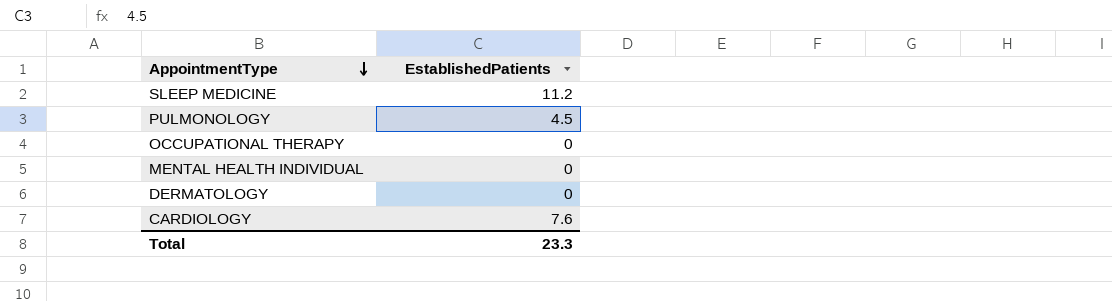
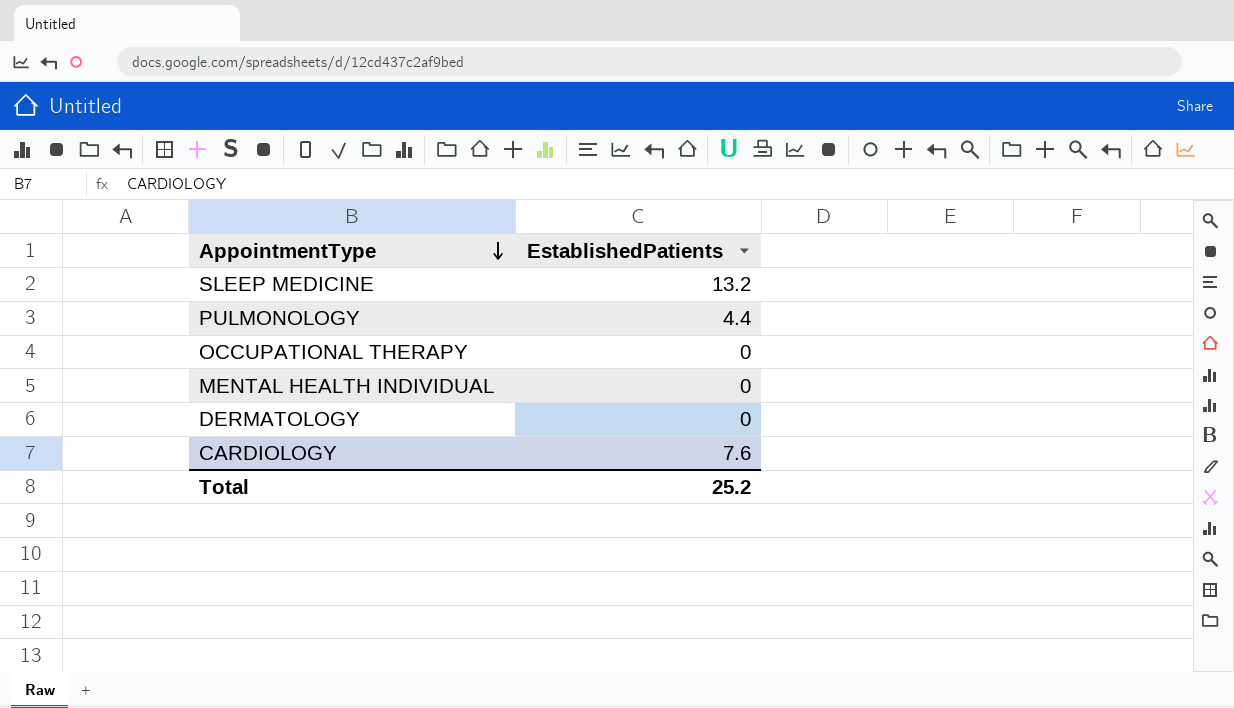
SLEEP MEDICINE | EstablishedPatients: 11.2 -> 13.2
PULMONOLOGY | EstablishedPatients: 4.5 -> 4.4
Total | EstablishedPatients: 23.3 -> 25.2

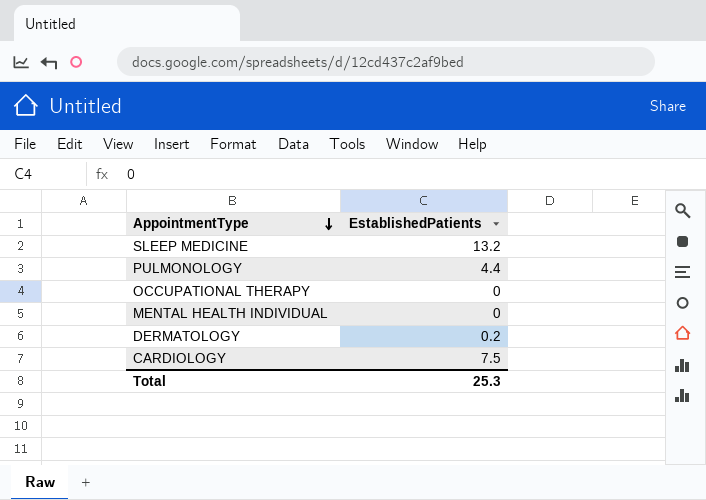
DERMATOLOGY | EstablishedPatients: 0 -> 0.2
CARDIOLOGY | EstablishedPatients: 7.6 -> 7.5
Total | EstablishedPatients: 25.2 -> 25.3

